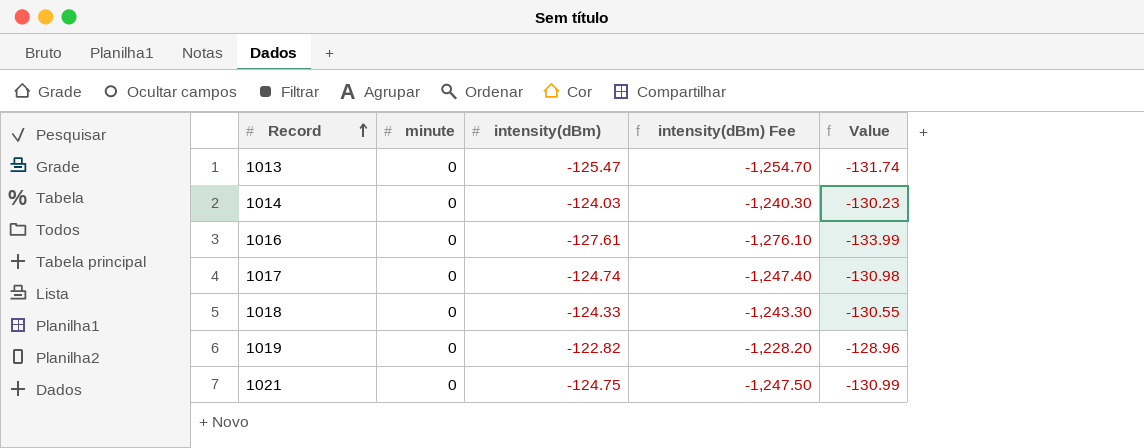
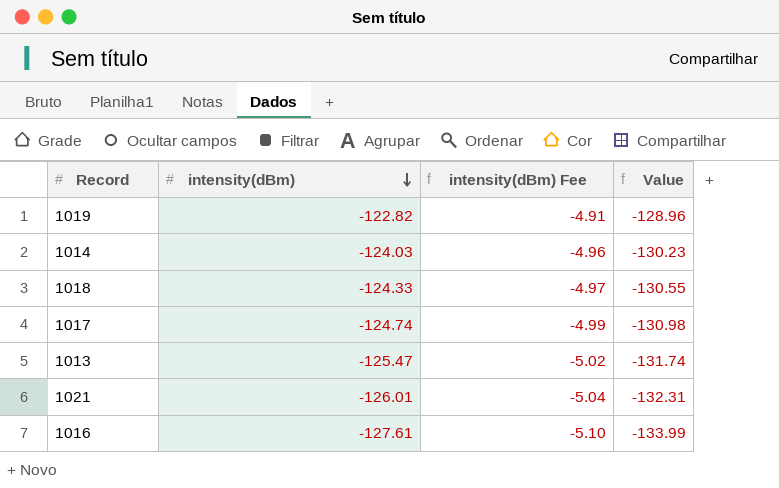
row order: Record ascending -> intensity(dBm) descending
column minute | position: 2 -> none
column intensity(dBm) Fee | formula: [intensity(dBm)] * 10 -> [intensity(dBm)] * 0.04
1021 | intensity(dBm): -124.75 -> -126.01
1021 | Value: -130.99 -> -132.31

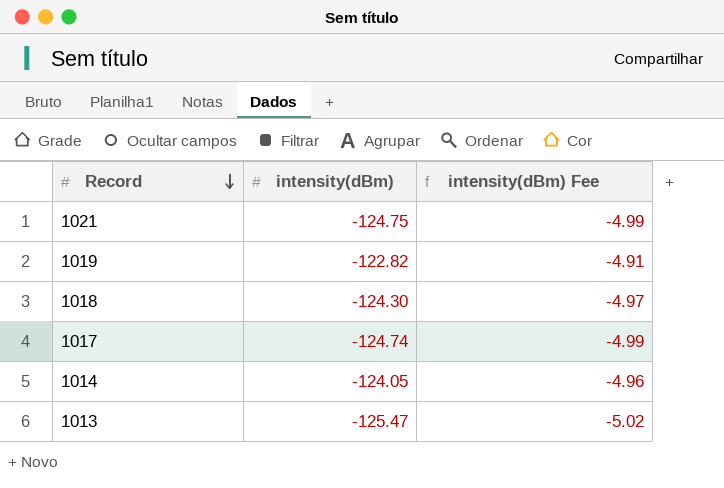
row order: intensity(dBm) descending -> Record descending
column Value | formula: [intensity(dBm)] * 1.05 -> none
row 1016: -127.61 | -5.10 | -133.99 -> none
1021 | intensity(dBm): -126.01 -> -124.75
1021 | intensity(dBm) Fee: -5.04 -> -4.99
1018 | intensity(dBm): -124.33 -> -124.30
1014 | intensity(dBm): -124.03 -> -124.05

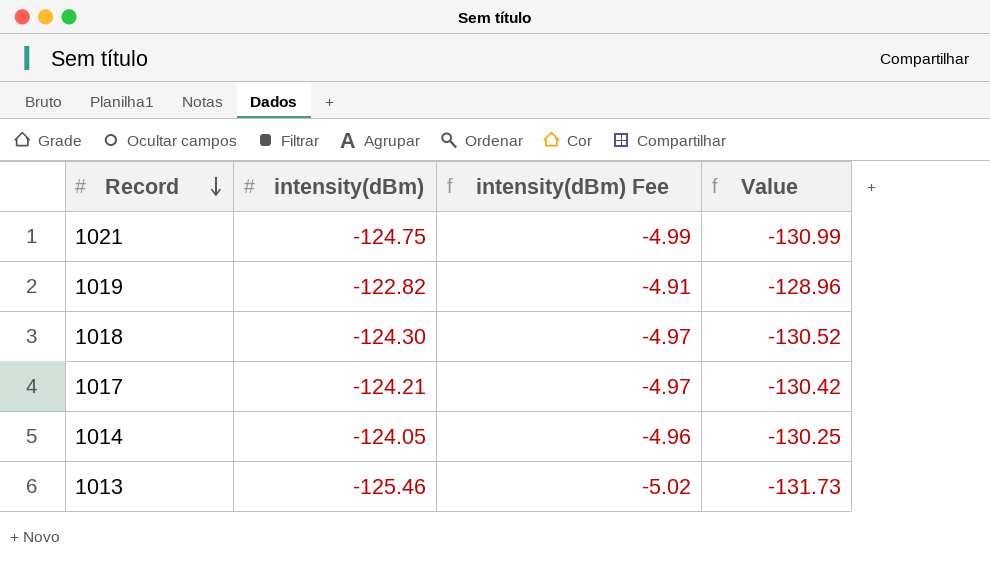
column Value | formula: none -> [intensity(dBm)] * 1.05
1017 | intensity(dBm): -124.74 -> -124.21
1017 | intensity(dBm) Fee: -4.99 -> -4.97
1013 | intensity(dBm): -125.47 -> -125.46

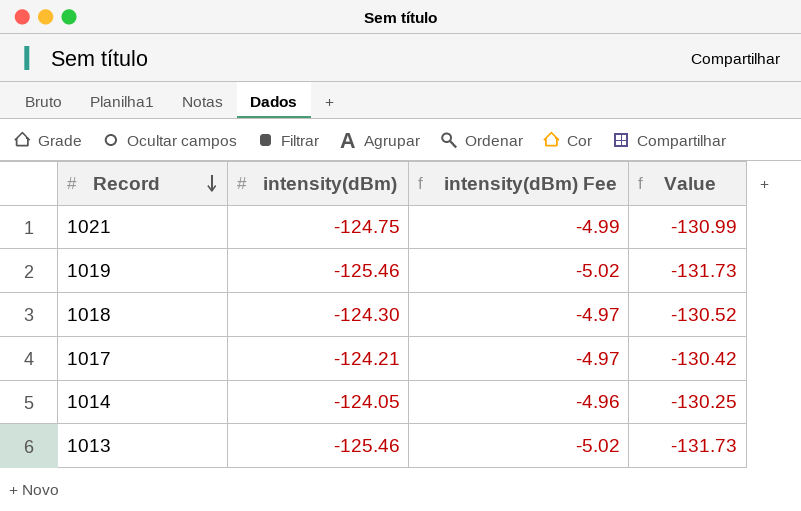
1019 | intensity(dBm): -122.82 -> -125.46
1019 | intensity(dBm) Fee: -4.91 -> -5.02
1019 | Value: -128.96 -> -131.73

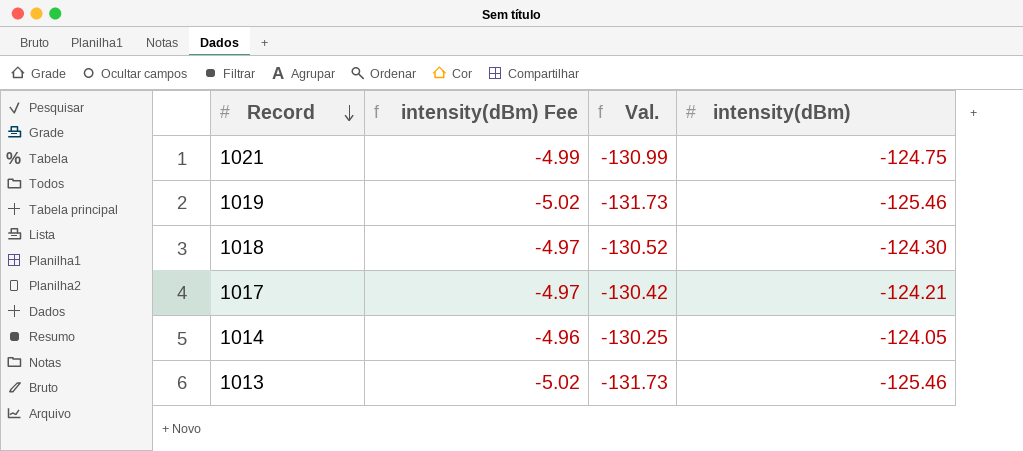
column name: Value -> Val.
column intensity(dBm) | position: 2 -> 4

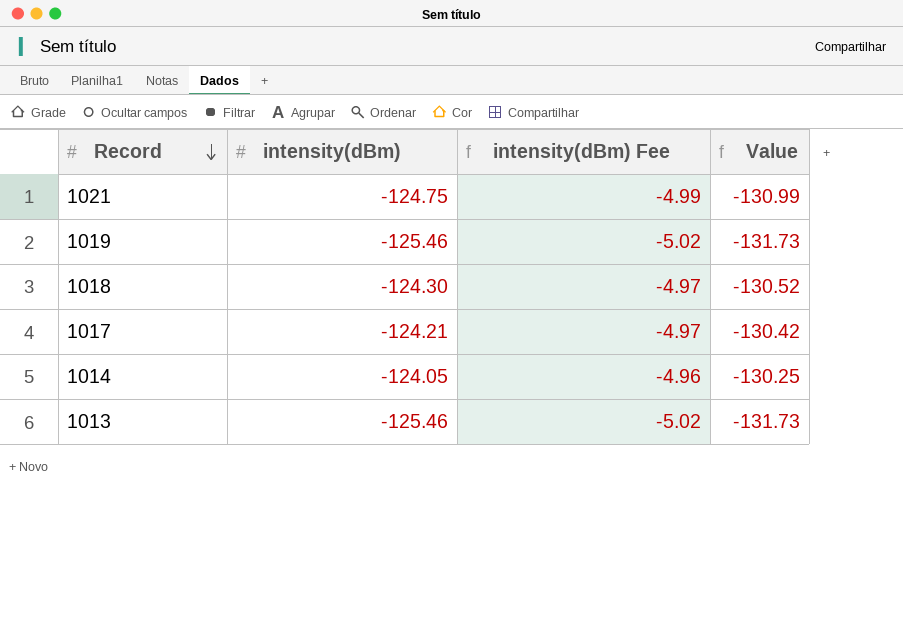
column intensity(dBm) | position: 4 -> 2
column name: Val. -> Value

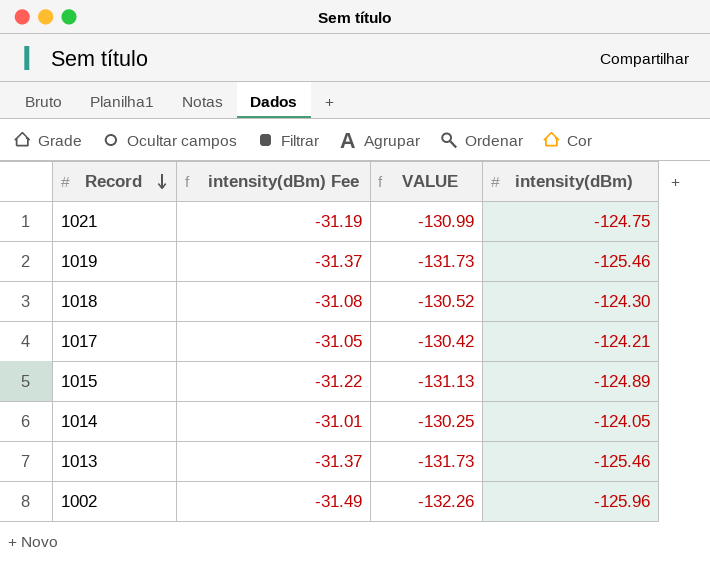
column intensity(dBm) Fee | formula: [intensity(dBm)] * 0.04 -> [intensity(dBm)] * 0.25
column name: Value -> VALUE
column intensity(dBm) | position: 2 -> 4
row 1015: none -> -31.22 | -131.13 | -124.89
row 1002: none -> -31.49 | -132.26 | -125.96

